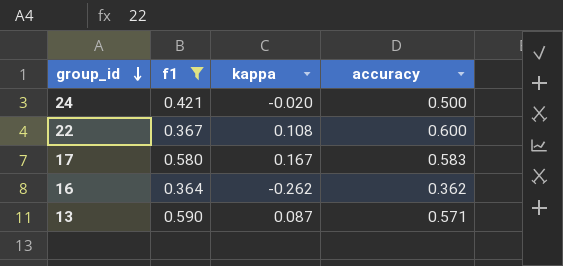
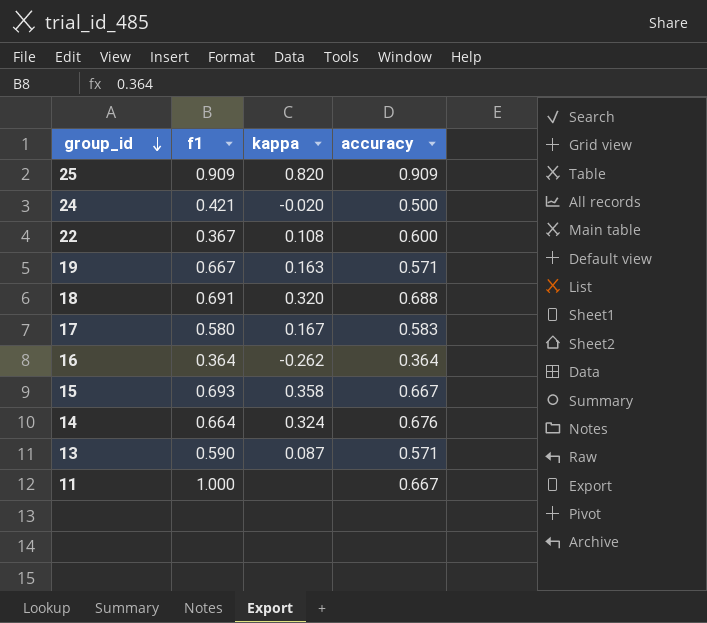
filter: f1 <= 0.590 -> none
16 | accuracy: 0.362 -> 0.364

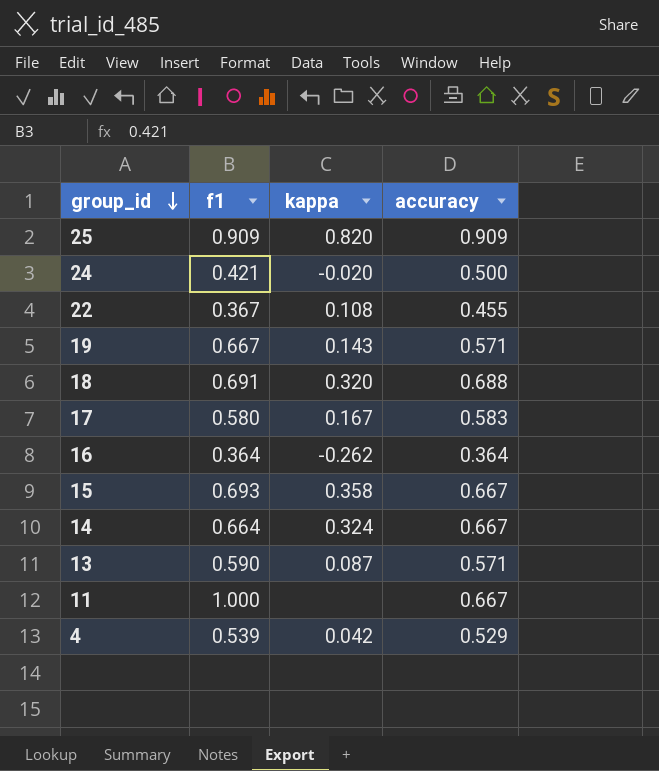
22 | accuracy: 0.600 -> 0.455
19 | kappa: 0.163 -> 0.143
14 | accuracy: 0.676 -> 0.667
row 4: none -> 0.539 | 0.042 | 0.529

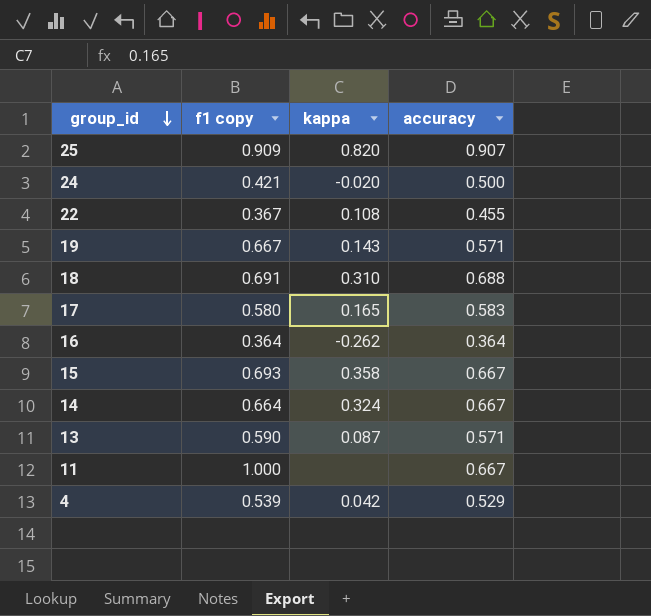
column name: f1 -> f1 copy
25 | accuracy: 0.909 -> 0.907
18 | kappa: 0.320 -> 0.310
17 | kappa: 0.167 -> 0.165

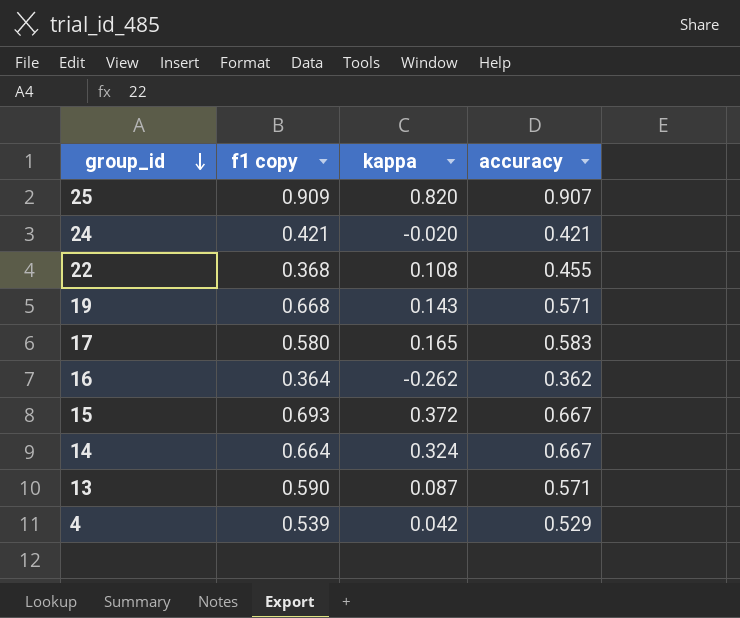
row 18: 0.691 | 0.310 | 0.688 -> none
row 11: 1.000 | none | 0.667 -> none
24 | accuracy: 0.500 -> 0.421
22 | f1 copy: 0.367 -> 0.368
19 | f1 copy: 0.667 -> 0.668
16 | accuracy: 0.364 -> 0.362
15 | kappa: 0.358 -> 0.372

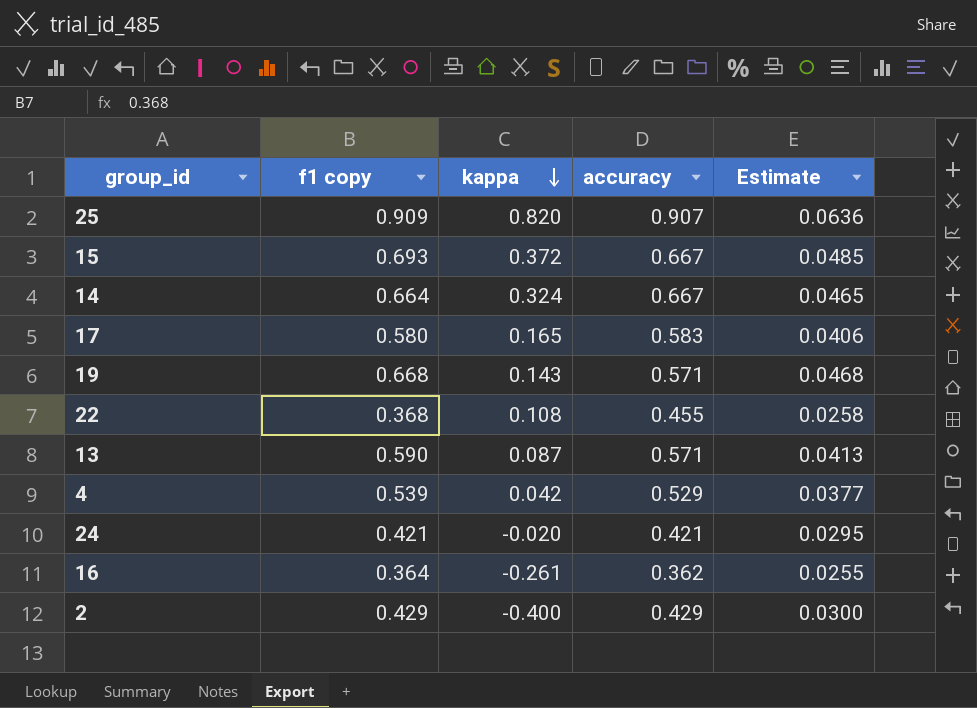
row order: group_id descending -> kappa descending
column Estimate | formula: none -> [f1 copy] * 0.07
16 | kappa: -0.262 -> -0.261
row 2: none -> 0.429 | -0.400 | 0.429 | 0.0300

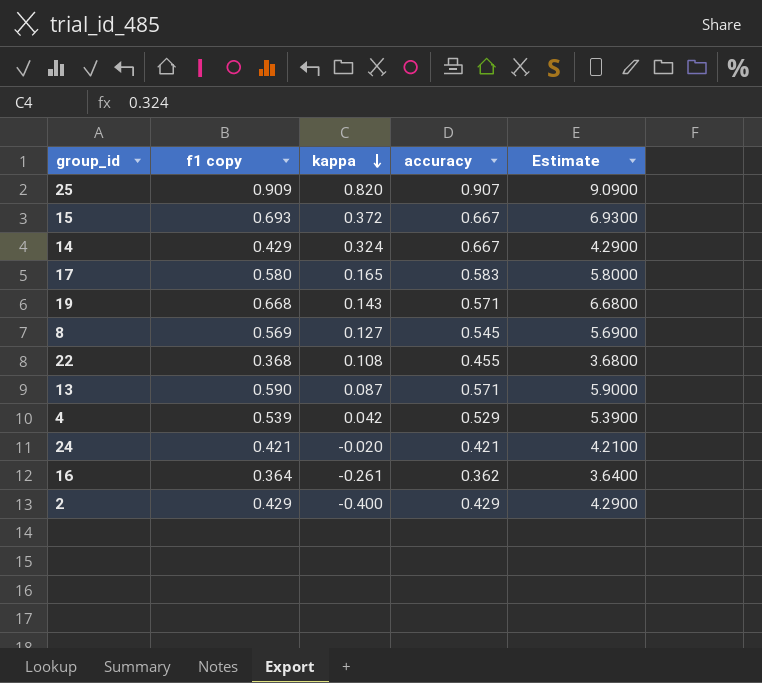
column Estimate | formula: [f1 copy] * 0.07 -> [f1 copy] * 10
14 | f1 copy: 0.664 -> 0.429
row 8: none -> 0.569 | 0.127 | 0.545 | 5.6900

